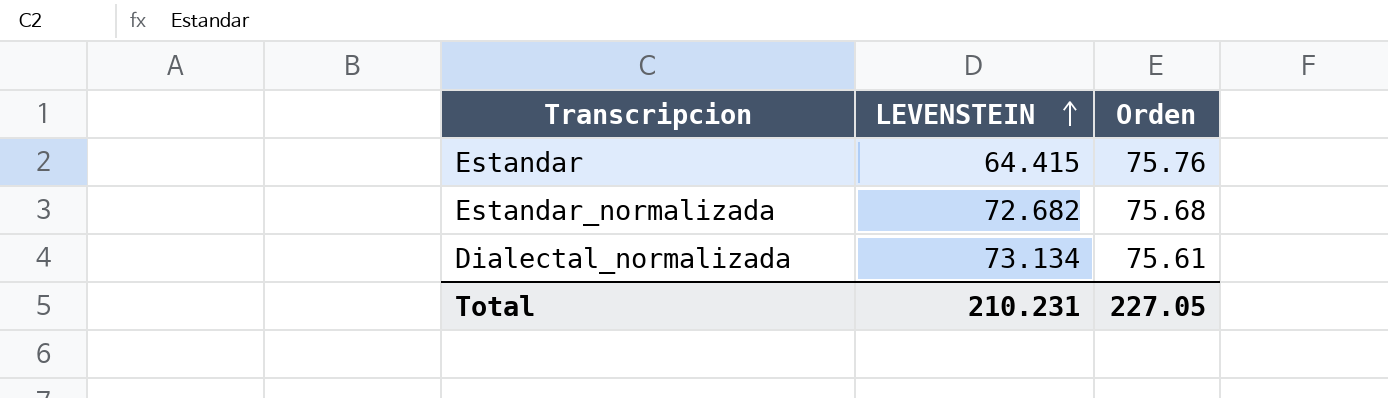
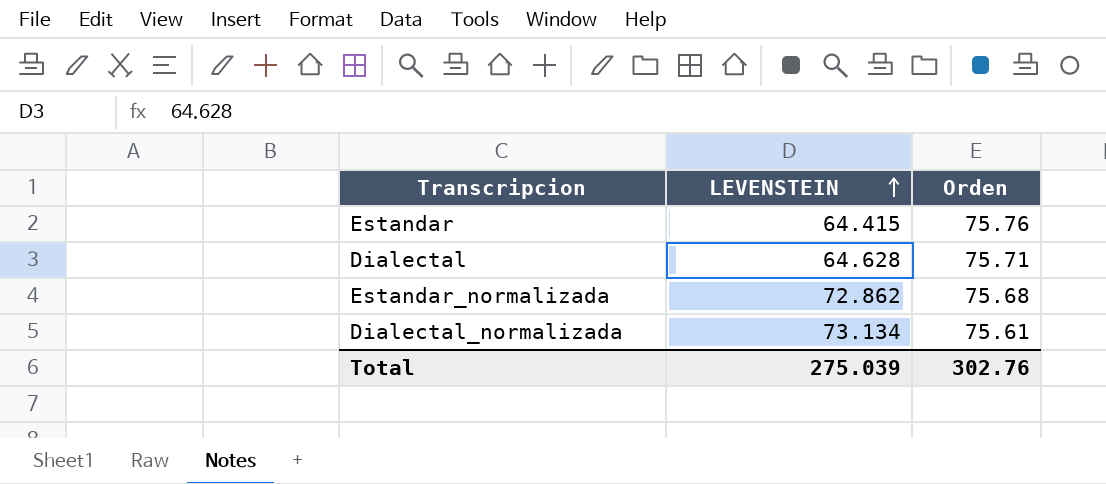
row Dialectal: none -> 64.628 | 75.71
Estandar_normalizada | LEVENSTEIN: 72.682 -> 72.862
Total | LEVENSTEIN: 210.231 -> 275.039
Total | Orden: 227.05 -> 302.76

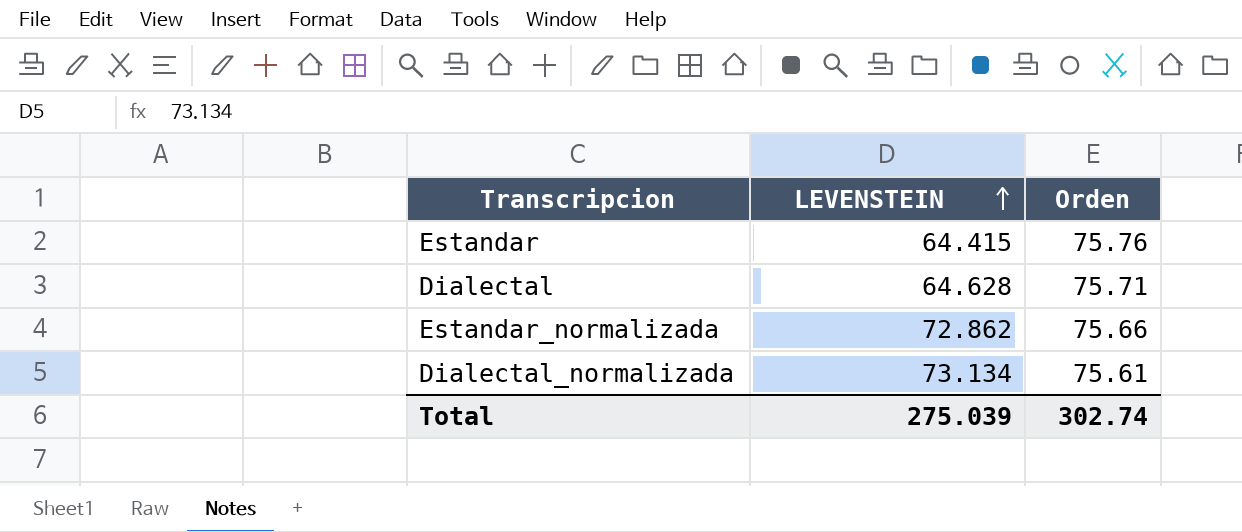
Estandar_normalizada | Orden: 75.68 -> 75.66
Total | Orden: 302.76 -> 302.74

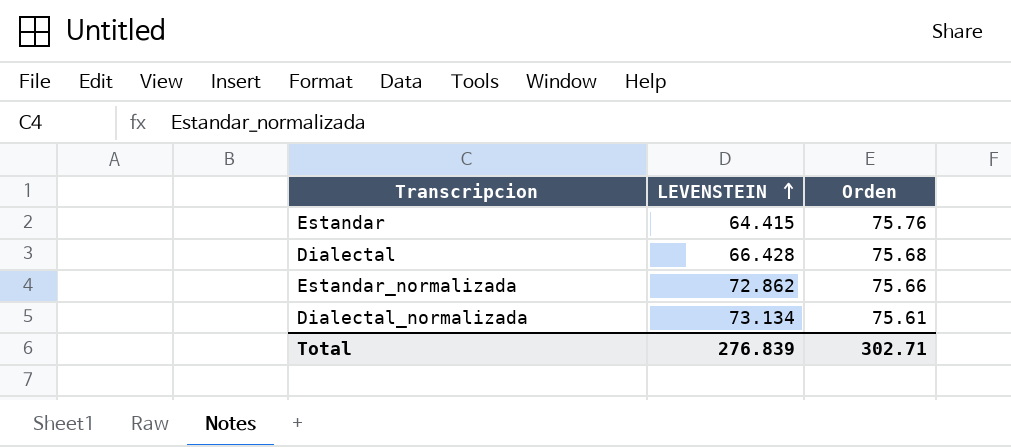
Dialectal | LEVENSTEIN: 64.628 -> 66.428
Dialectal | Orden: 75.71 -> 75.68
Total | LEVENSTEIN: 275.039 -> 276.839
Total | Orden: 302.74 -> 302.71

